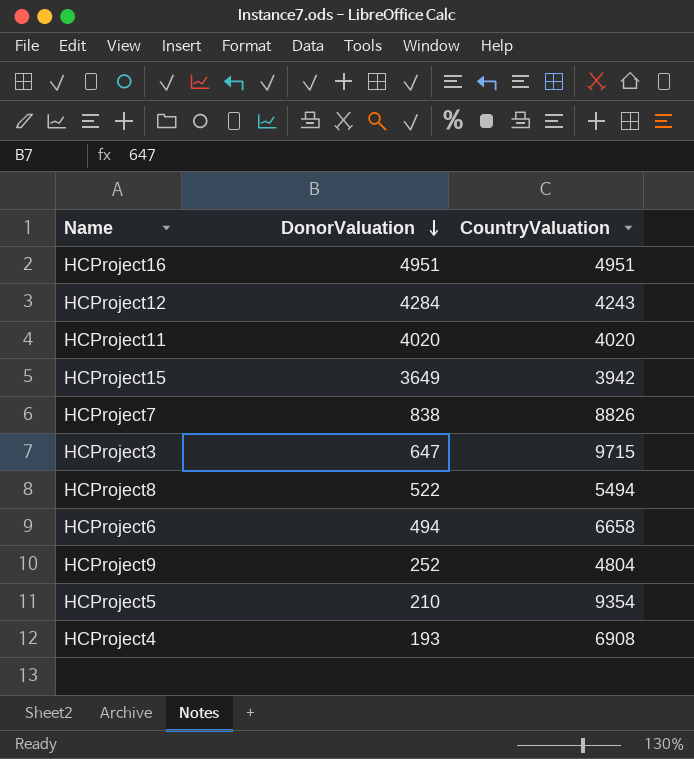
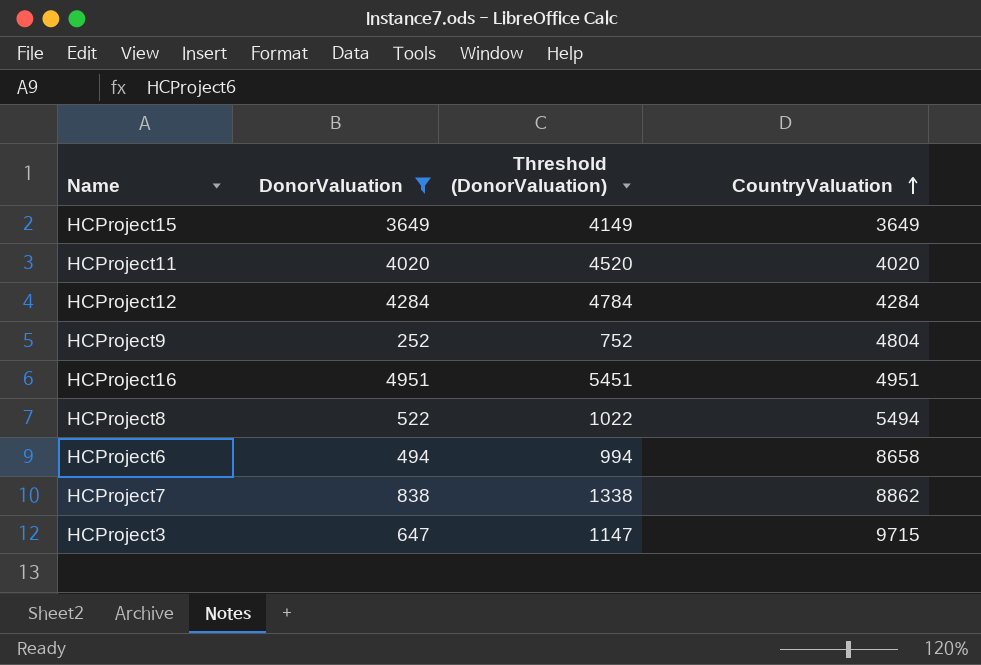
filter: none -> DonorValuation >= 252
row order: DonorValuation descending -> CountryValuation ascending
column Threshold (DonorValuation) | formula: none -> [DonorValuation] + 500
HCProject15 | CountryValuation: 3942 -> 3649
HCProject12 | CountryValuation: 4243 -> 4284
HCProject6 | CountryValuation: 6658 -> 8658
HCProject7 | CountryValuation: 8826 -> 8862

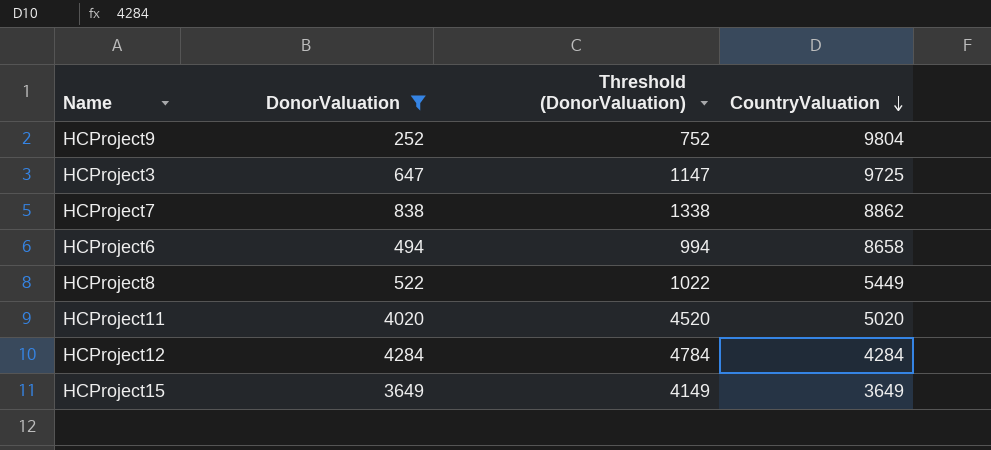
row order: CountryValuation ascending -> CountryValuation descending
row HCProject16: 4951 | 5451 | 4951 -> none
HCProject9 | CountryValuation: 4804 -> 9804
HCProject3 | CountryValuation: 9715 -> 9725
HCProject8 | CountryValuation: 5494 -> 5449
HCProject11 | CountryValuation: 4020 -> 5020

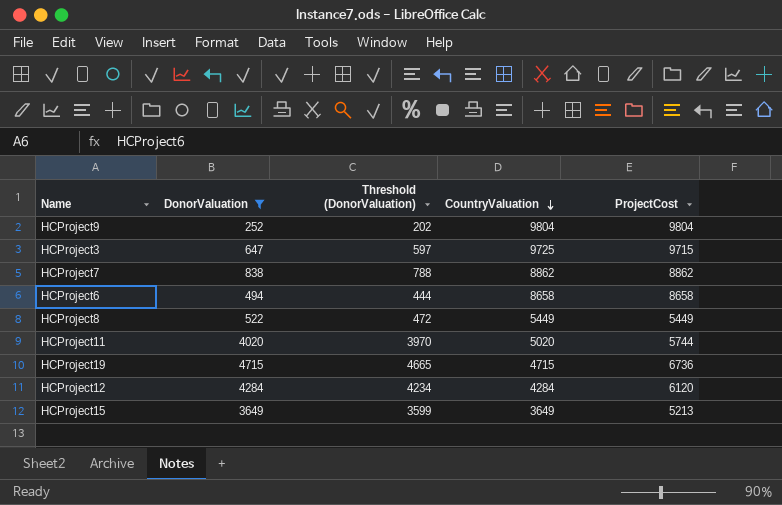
column Threshold (DonorValuation) | formula: [DonorValuation] + 500 -> [DonorValuation] - 50
column ProjectCost | position: none -> 5
row HCProject19: none -> 4715 | 4665 | 4715 | 6736

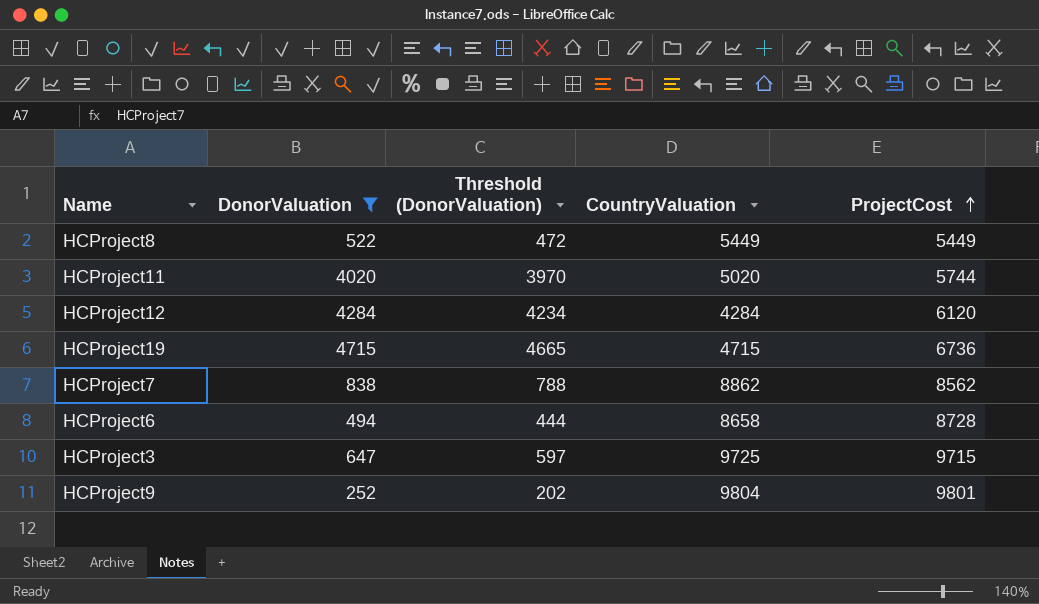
row order: CountryValuation descending -> ProjectCost ascending
row HCProject15: 3649 | 3599 | 3649 | 5213 -> none
HCProject7 | ProjectCost: 8862 -> 8562
HCProject6 | ProjectCost: 8658 -> 8728
HCProject9 | ProjectCost: 9804 -> 9801

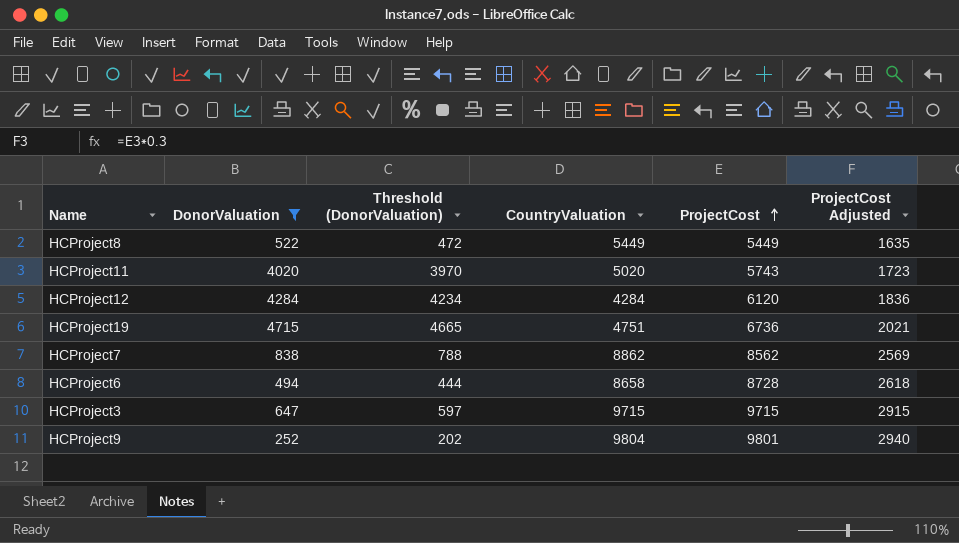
column ProjectCost Adjusted | formula: none -> [ProjectCost] * 0.3
HCProject11 | ProjectCost: 5744 -> 5743
HCProject19 | CountryValuation: 4715 -> 4751
HCProject3 | CountryValuation: 9725 -> 9715

